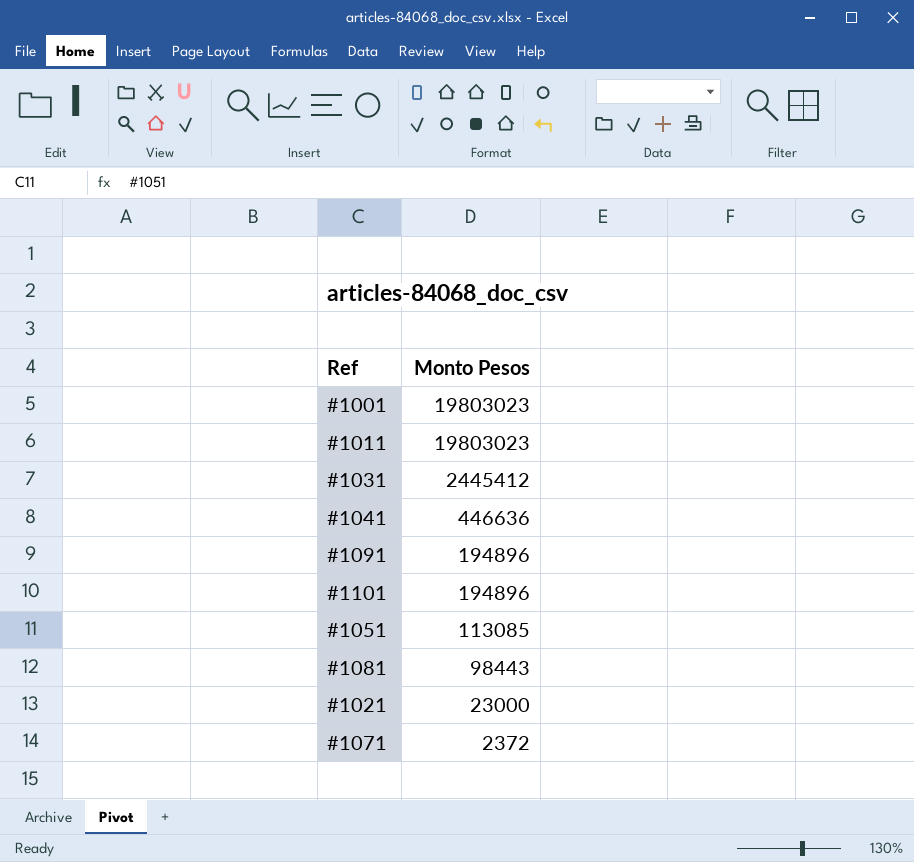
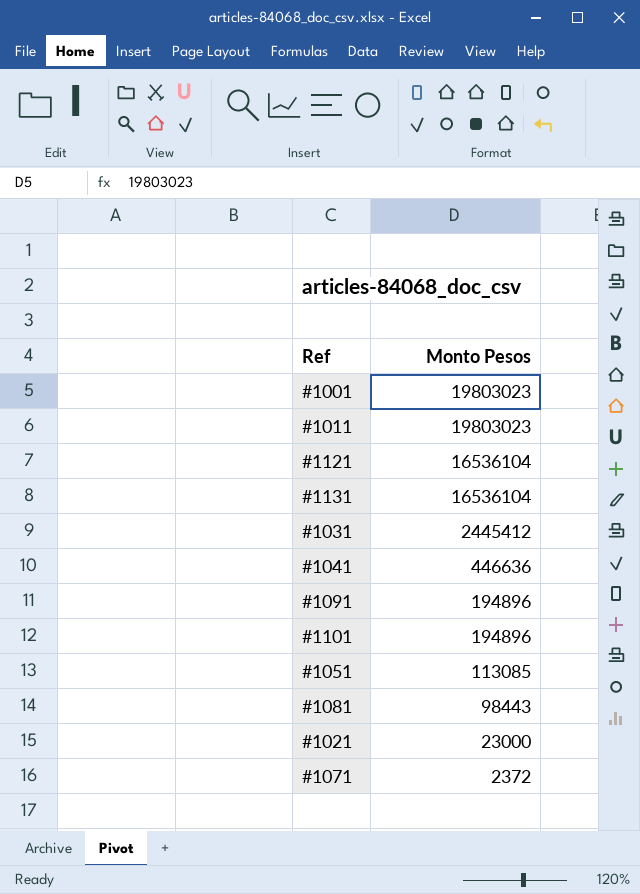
row #1121: none -> 16536104
row #1131: none -> 16536104

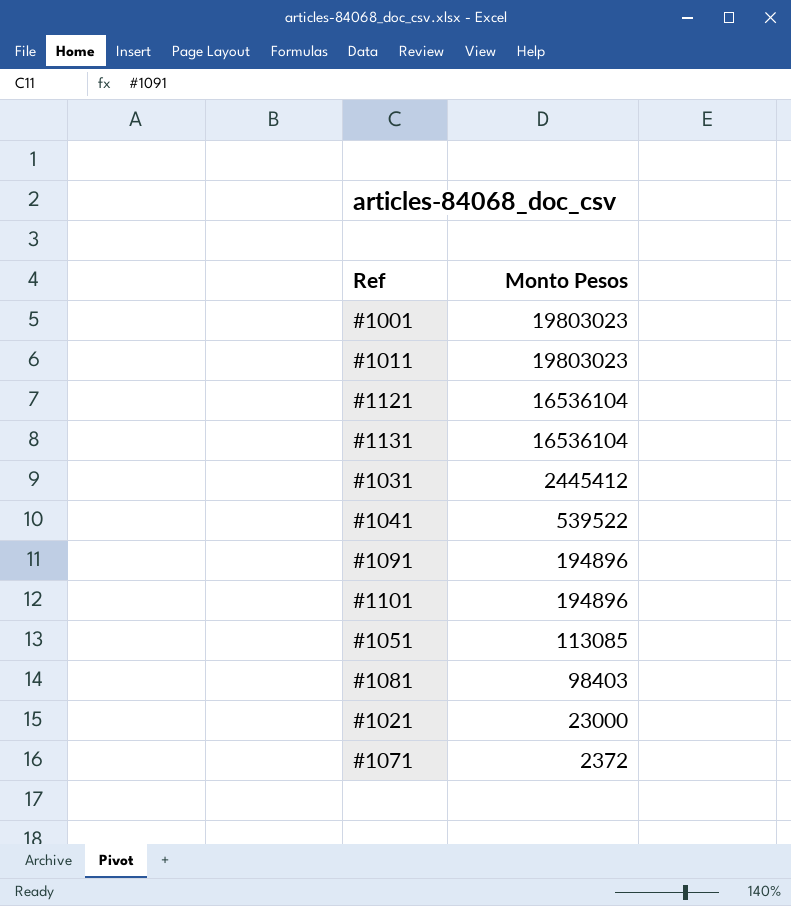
#1041 | Monto Pesos: 446636 -> 539522
#1081 | Monto Pesos: 98443 -> 98403

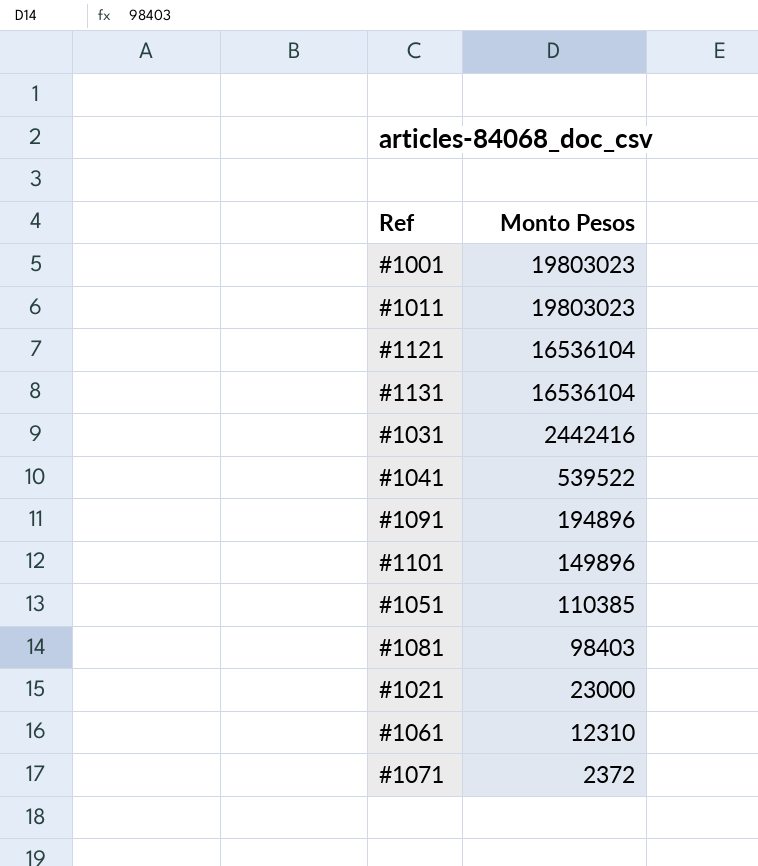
#1031 | Monto Pesos: 2445412 -> 2442416
#1101 | Monto Pesos: 194896 -> 149896
#1051 | Monto Pesos: 113085 -> 110385
row #1061: none -> 12310

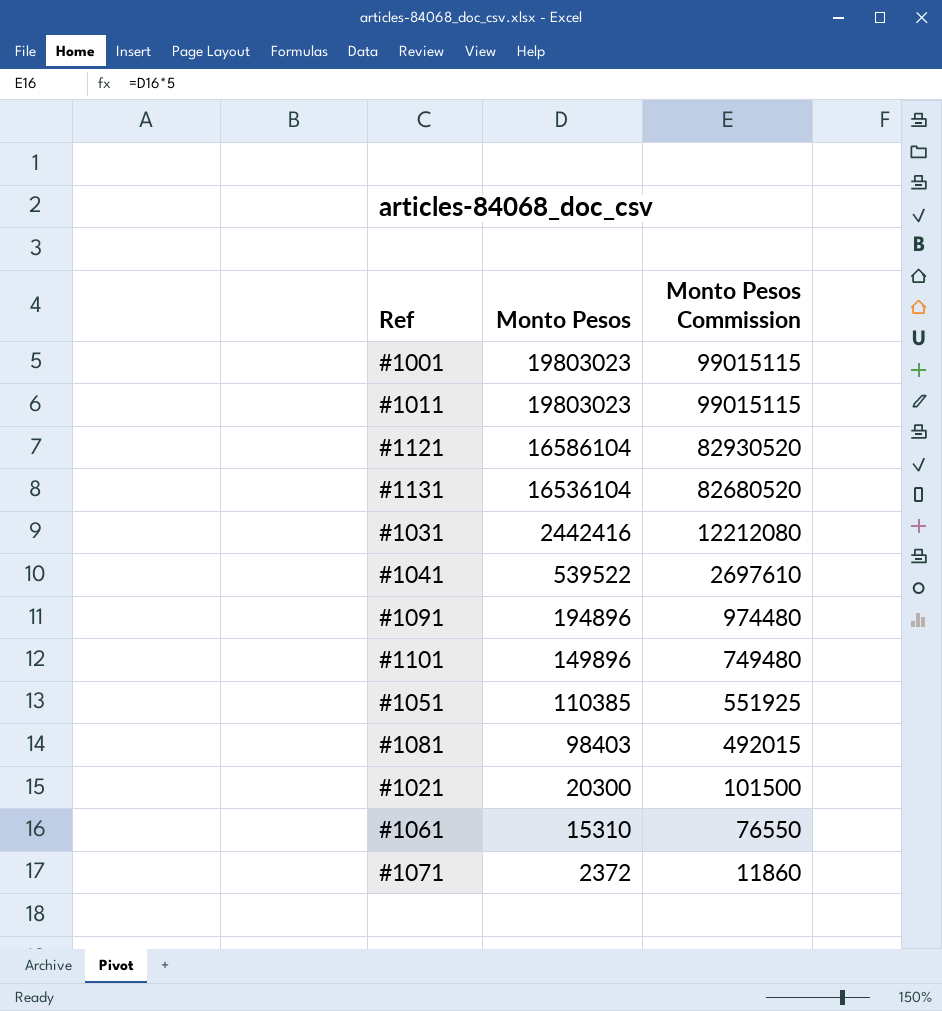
column Monto Pesos Commission | formula: none -> [Monto Pesos] * 5
#1121 | Monto Pesos: 16536104 -> 16586104
#1021 | Monto Pesos: 23000 -> 20300
#1061 | Monto Pesos: 12310 -> 15310

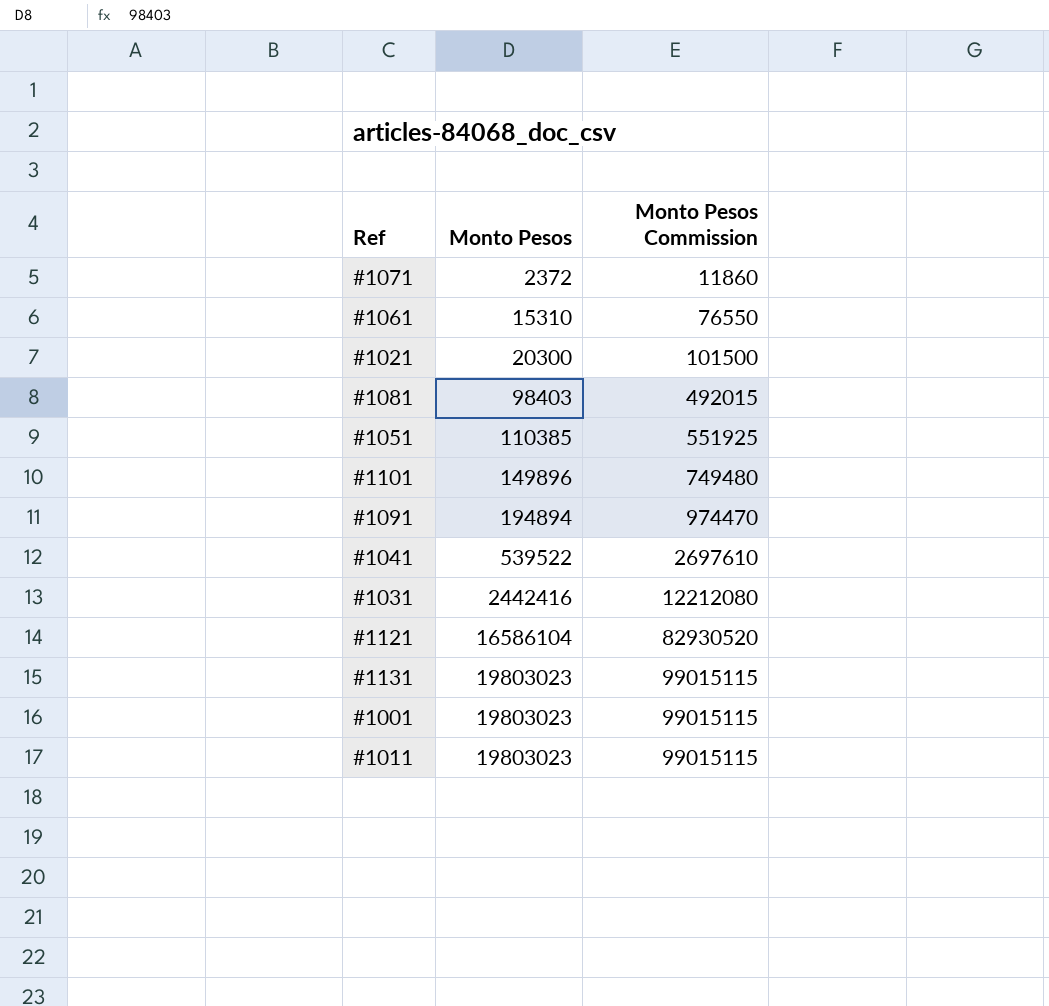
row order: Monto Pesos descending -> Monto Pesos ascending
#1091 | Monto Pesos: 194896 -> 194894
#1091 | Monto Pesos Commission: 974480 -> 974470
#1131 | Monto Pesos: 16536104 -> 19803023
#1131 | Monto Pesos Commission: 82680520 -> 99015115

